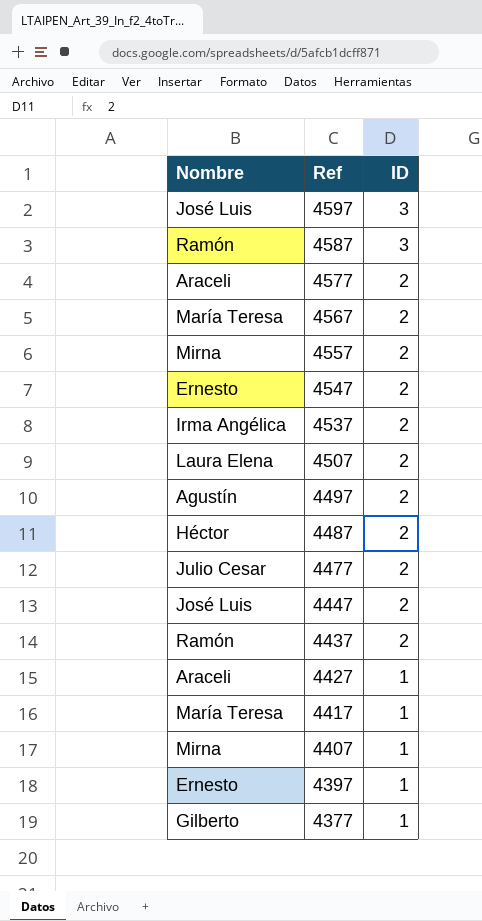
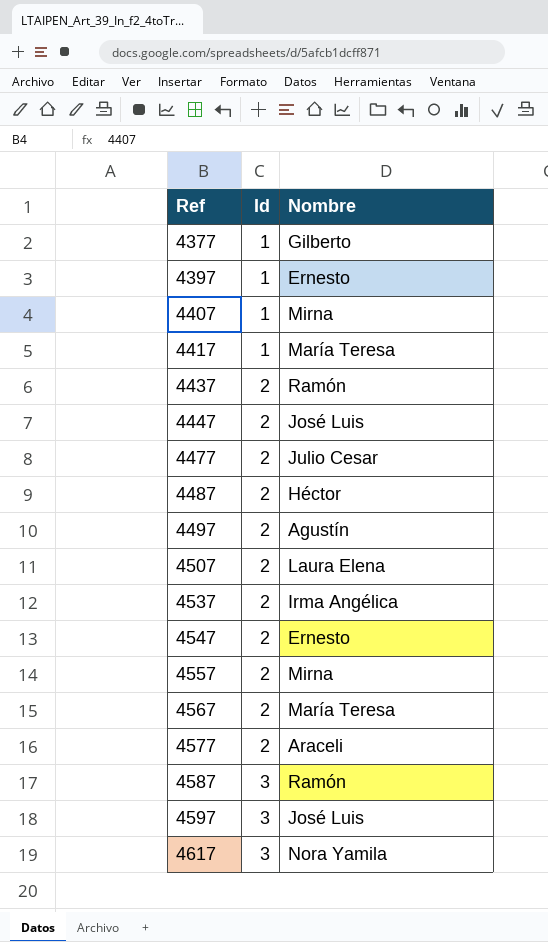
row order: Ref descending -> Ref ascending
column name: ID -> Id
column Nombre | position: 1 -> 3
row 4427: Araceli | 1 -> none
row 4617: none -> 3 | Nora Yamila

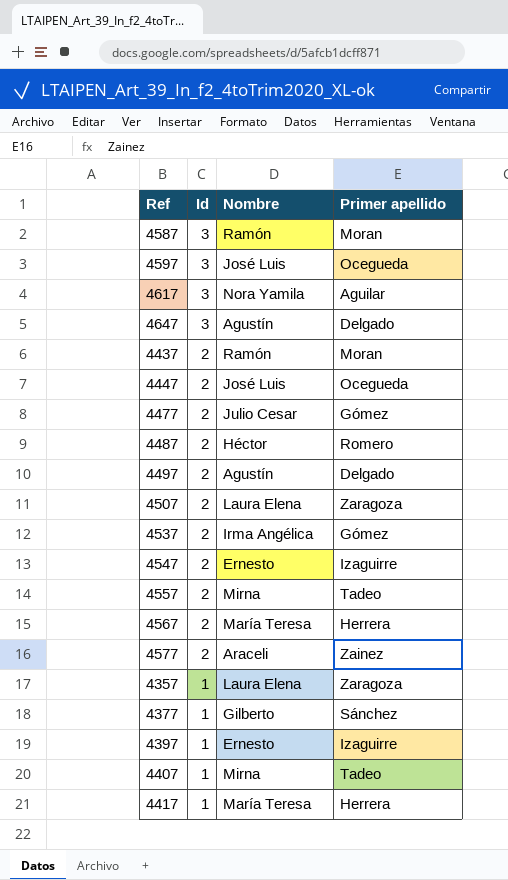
row order: Ref ascending -> Id descending
column Primer apellido | position: none -> 4
row 4647: none -> 3 | Agustín | Delgado
row 4357: none -> 1 | Laura Elena | Zaragoza

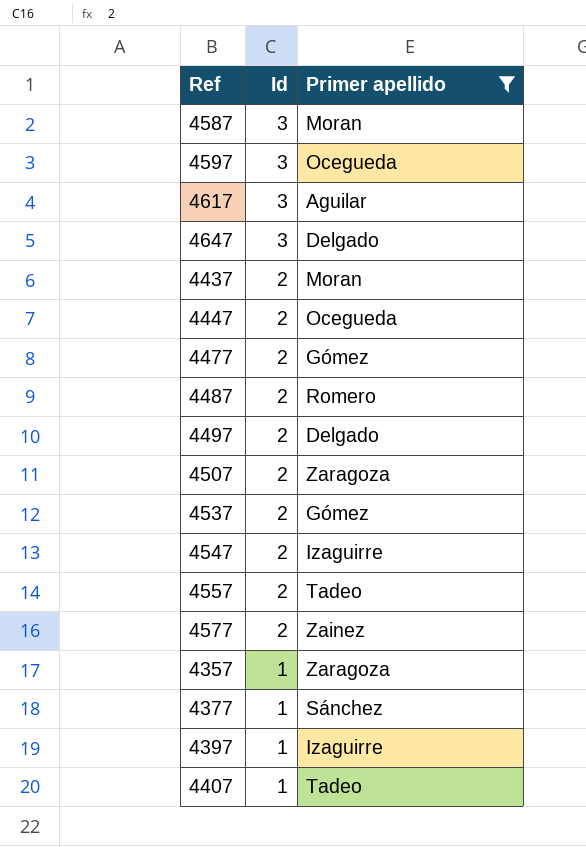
filter: none -> Primer apellido != Herrera
column Nombre | position: 3 -> none

